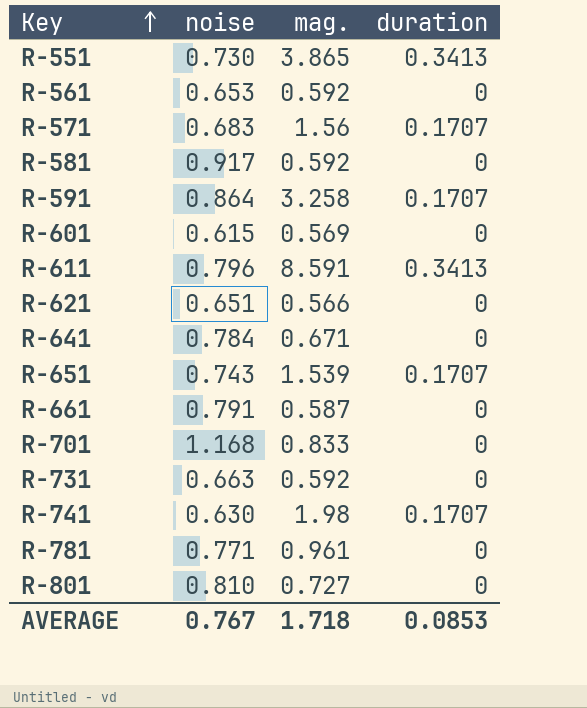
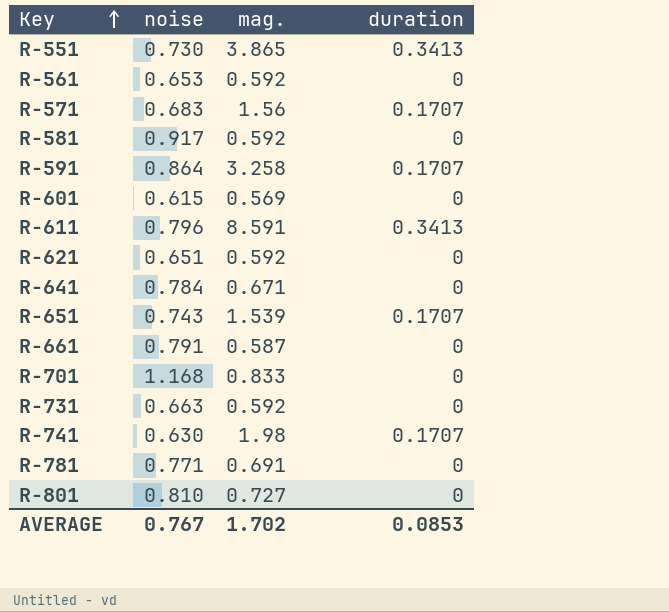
R-621 | mag.: 0.566 -> 0.592
R-781 | mag.: 0.961 -> 0.691
AVERAGE | mag.: 1.718 -> 1.702

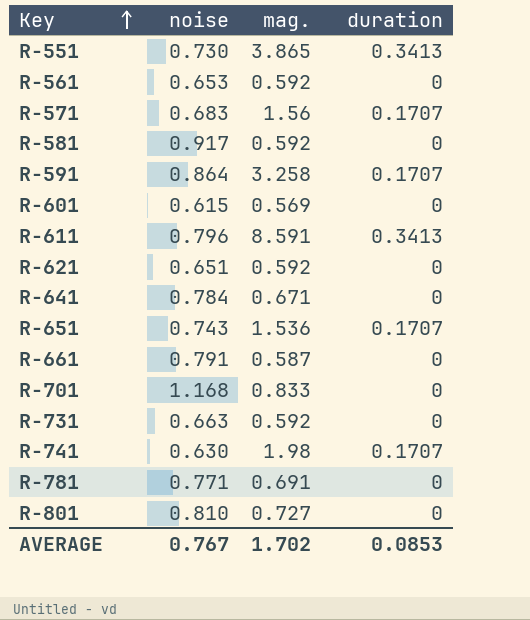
R-651 | mag.: 1.539 -> 1.536

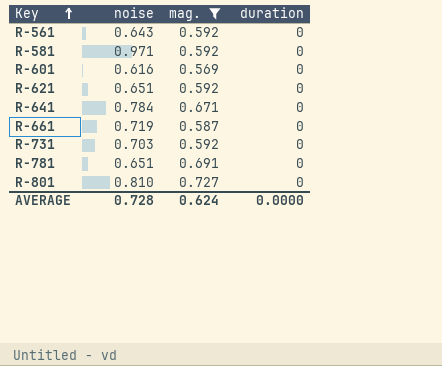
filter: none -> mag. <= 0.727
R-561 | noise: 0.653 -> 0.643
R-581 | noise: 0.917 -> 0.971
R-601 | noise: 0.615 -> 0.616
R-661 | noise: 0.791 -> 0.719
R-731 | noise: 0.663 -> 0.703
R-781 | noise: 0.771 -> 0.651
AVERAGE | noise: 0.767 -> 0.728
AVERAGE | mag.: 1.702 -> 0.624
AVERAGE | duration: 0.0853 -> 0.0000

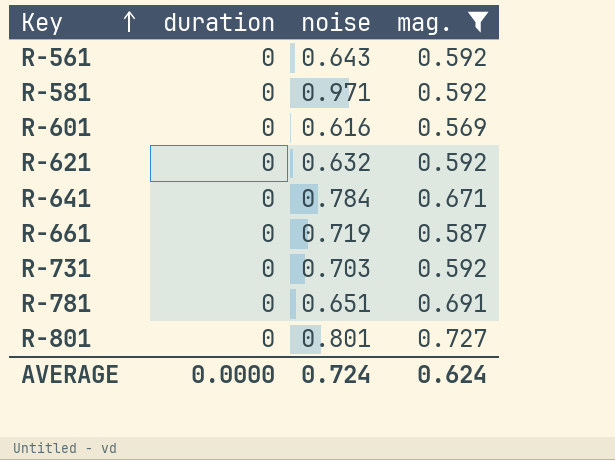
column duration | position: 4 -> 2
R-621 | noise: 0.651 -> 0.632
R-801 | noise: 0.810 -> 0.801
AVERAGE | noise: 0.728 -> 0.724

